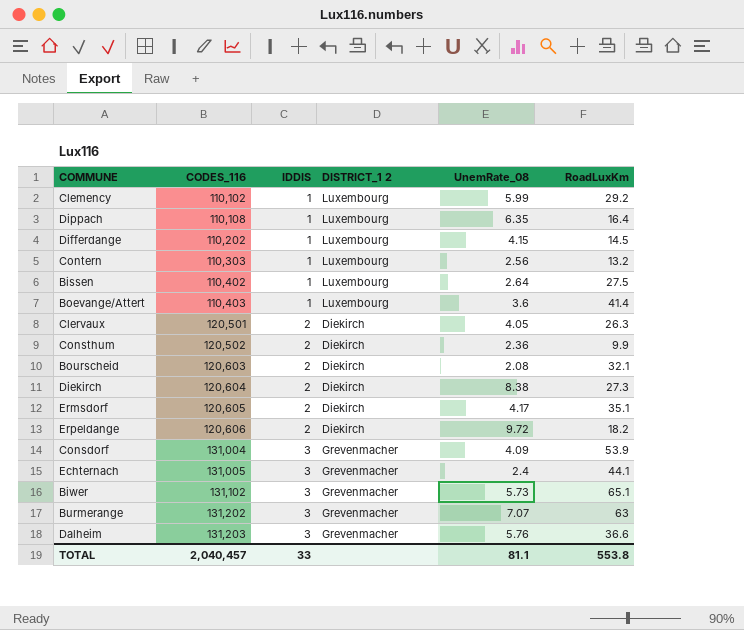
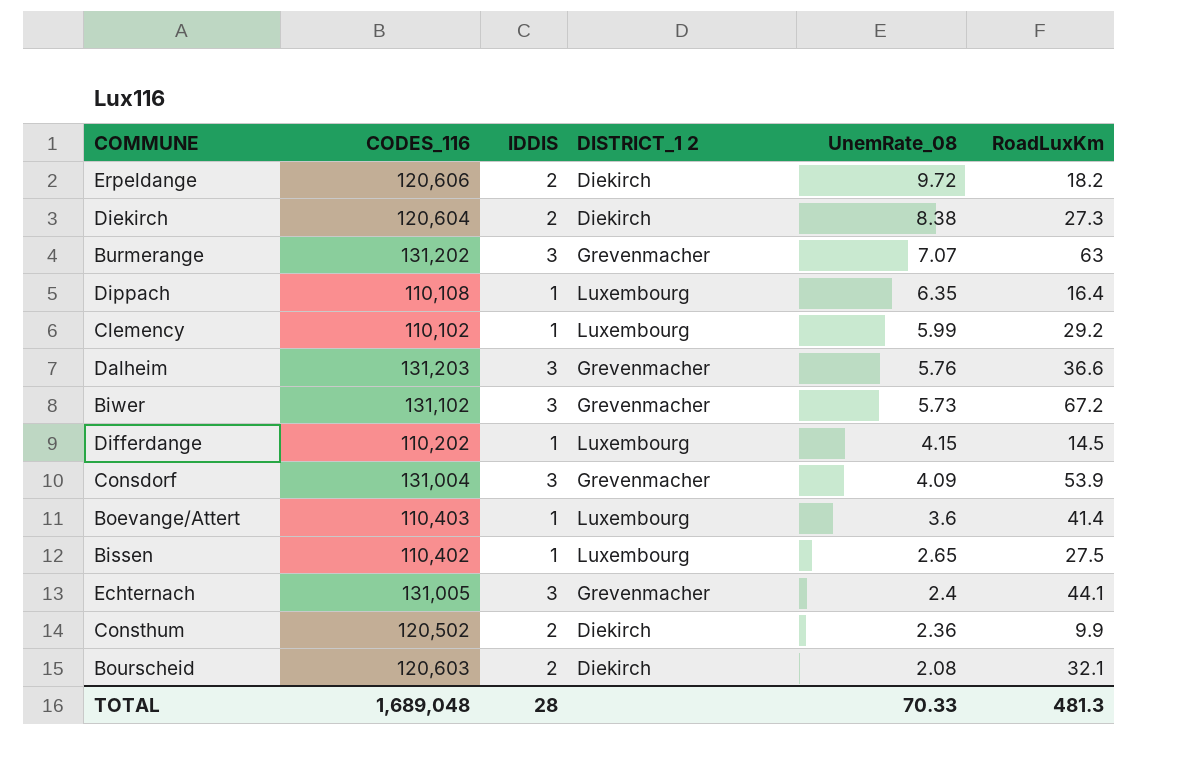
row order: CODES_116 ascending -> UnemRate_08 descending
row Contern: 110,303 | 1 | Luxembourg | 2.56 | 13.2 -> none
row Clervaux: 120,501 | 2 | Diekirch | 4.05 | 26.3 -> none
row Ermsdorf: 120,605 | 2 | Diekirch | 4.17 | 35.1 -> none
Biwer | RoadLuxKm: 65.1 -> 67.2
Bissen | UnemRate_08: 2.64 -> 2.65
TOTAL | CODES_116: 2,040,457 -> 1,689,048
TOTAL | IDDIS: 33 -> 28
TOTAL | UnemRate_08: 81.1 -> 70.33
TOTAL | RoadLuxKm: 553.8 -> 481.3

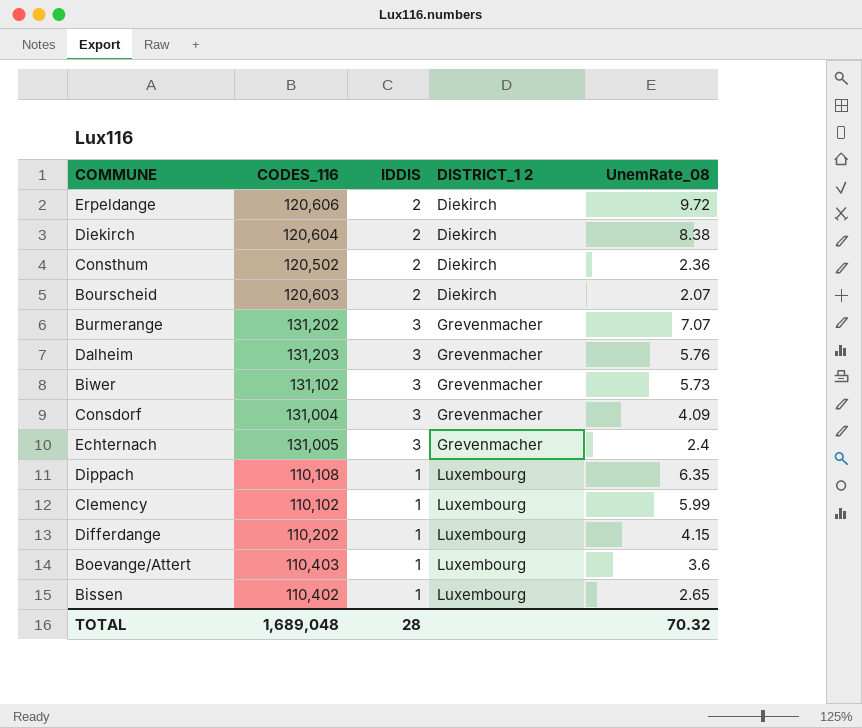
row order: UnemRate_08 descending -> DISTRICT_1 2 ascending
column RoadLuxKm | position: 6 -> none
Bourscheid | UnemRate_08: 2.08 -> 2.07
TOTAL | UnemRate_08: 70.33 -> 70.32

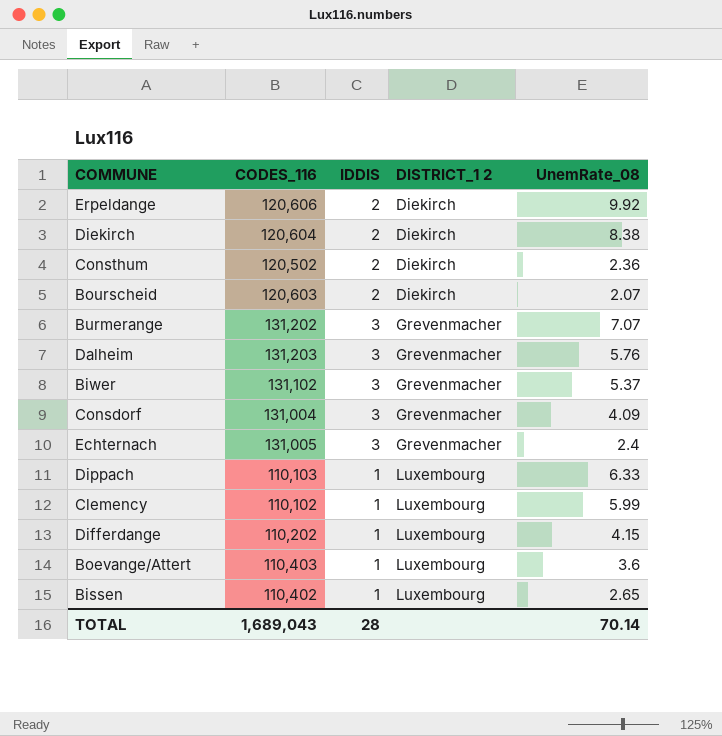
Erpeldange | UnemRate_08: 9.72 -> 9.92
Biwer | UnemRate_08: 5.73 -> 5.37
Dippach | CODES_116: 110,108 -> 110,103
Dippach | UnemRate_08: 6.35 -> 6.33
TOTAL | CODES_116: 1,689,048 -> 1,689,043
TOTAL | UnemRate_08: 70.32 -> 70.14

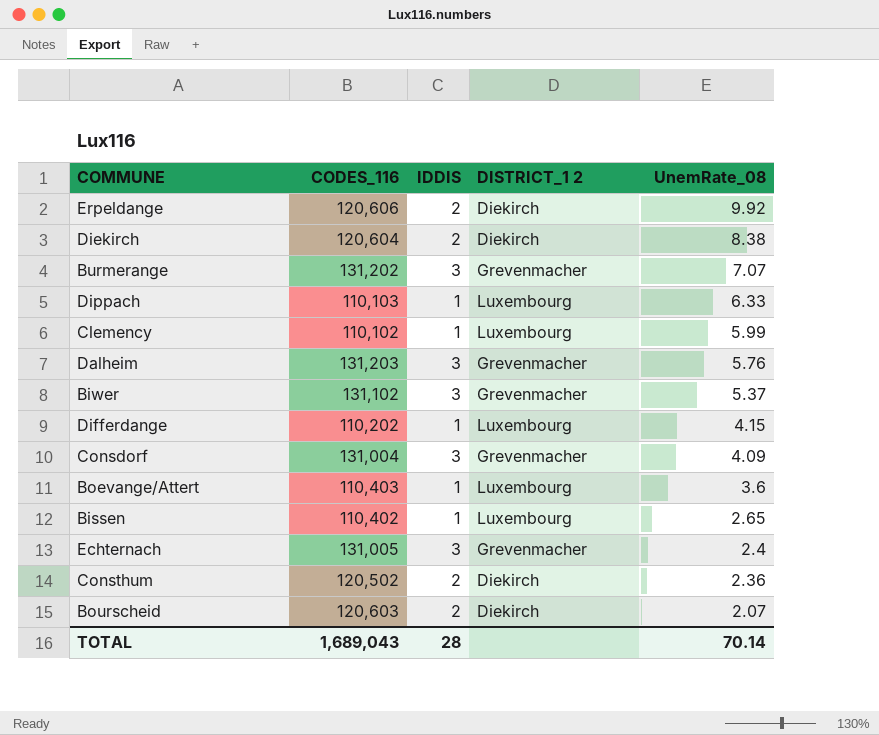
row order: DISTRICT_1 2 ascending -> UnemRate_08 descending

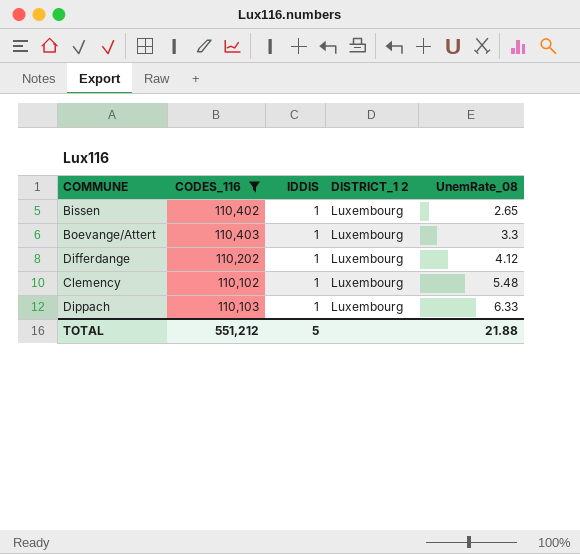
filter: none -> CODES_116 <= 110,403
row order: UnemRate_08 descending -> UnemRate_08 ascending
Boevange/Attert | UnemRate_08: 3.6 -> 3.3
Differdange | UnemRate_08: 4.15 -> 4.12
Clemency | UnemRate_08: 5.99 -> 5.48
TOTAL | CODES_116: 1,689,043 -> 551,212
TOTAL | IDDIS: 28 -> 5
TOTAL | UnemRate_08: 70.14 -> 21.88

